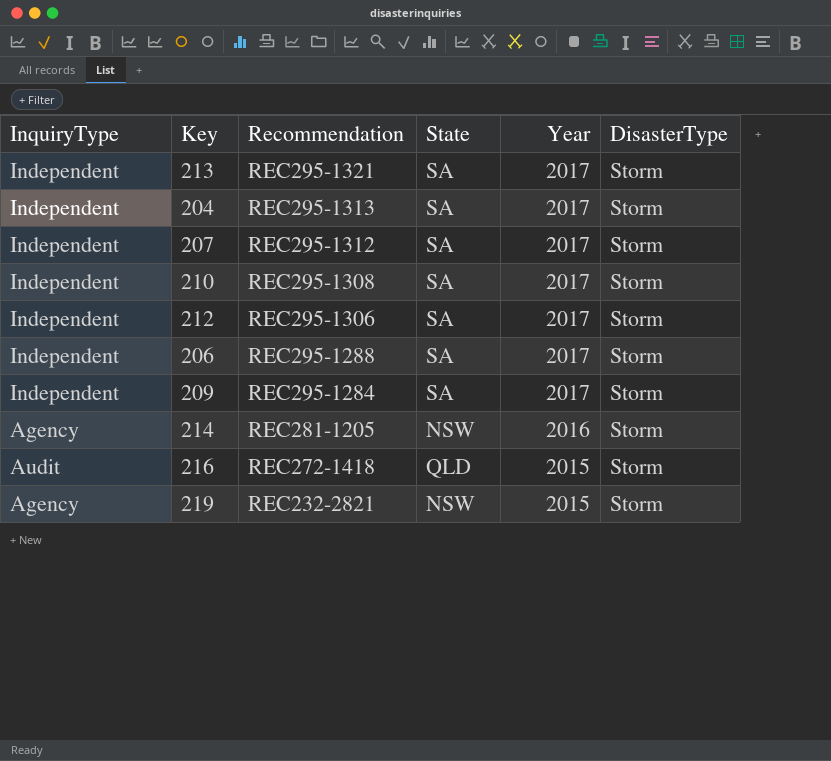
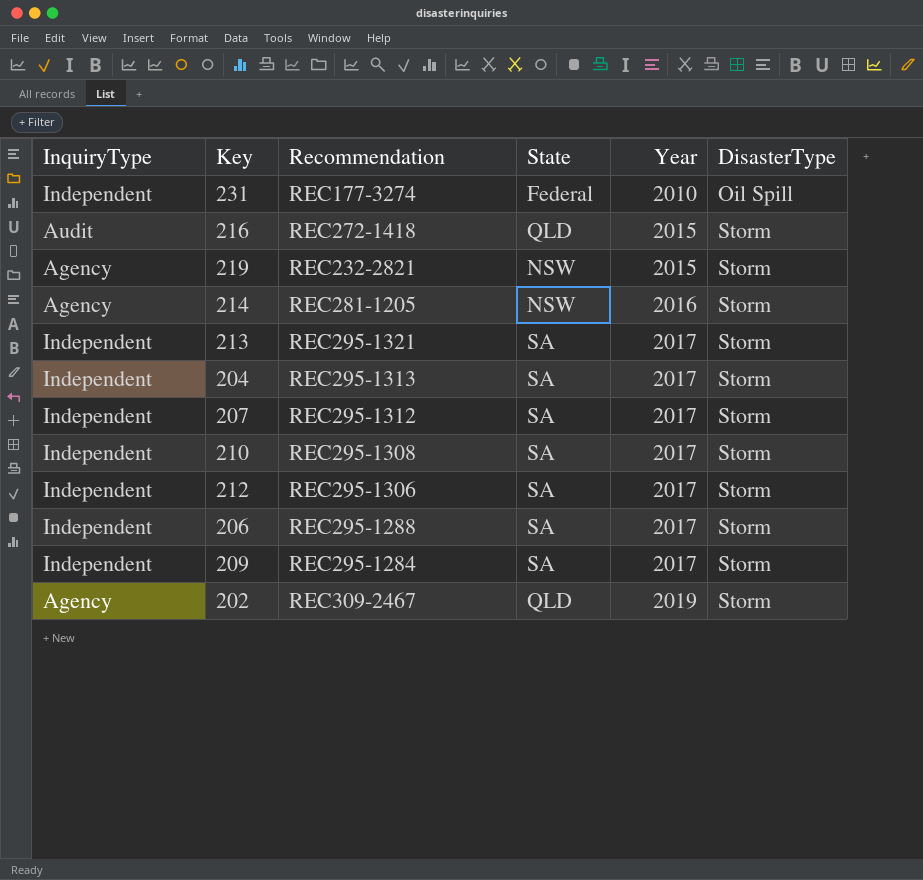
row order: Recommendation descending -> Year ascending
row 231: none -> Independent | REC177-3274 | Federal | 2010 | Oil Spill
row 202: none -> Agency | REC309-2467 | QLD | 2019 | Storm

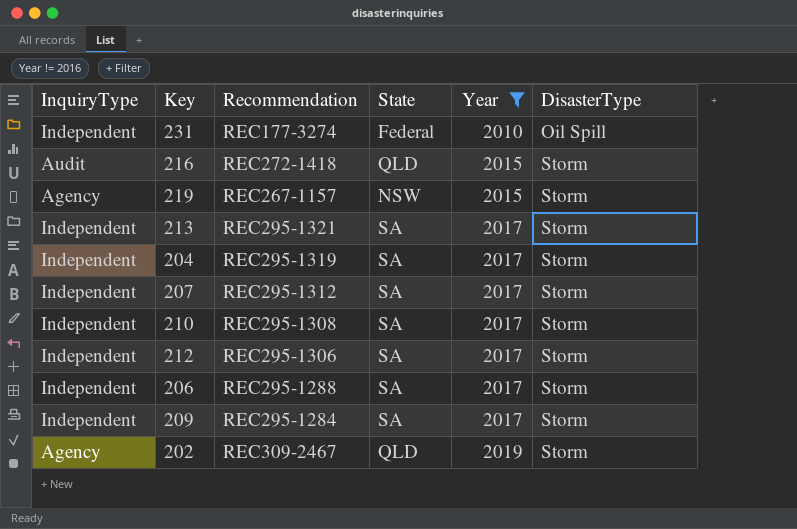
filter: none -> Year != 2016
219 | Recommendation: REC232-2821 -> REC267-1157
204 | Recommendation: REC295-1313 -> REC295-1319

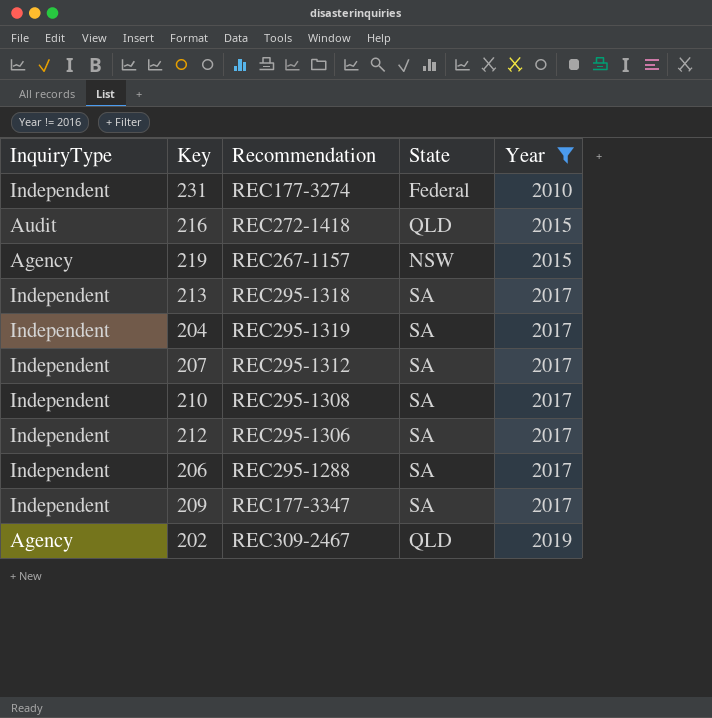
column DisasterType | position: 6 -> none
213 | Recommendation: REC295-1321 -> REC295-1318
209 | Recommendation: REC295-1284 -> REC177-3347

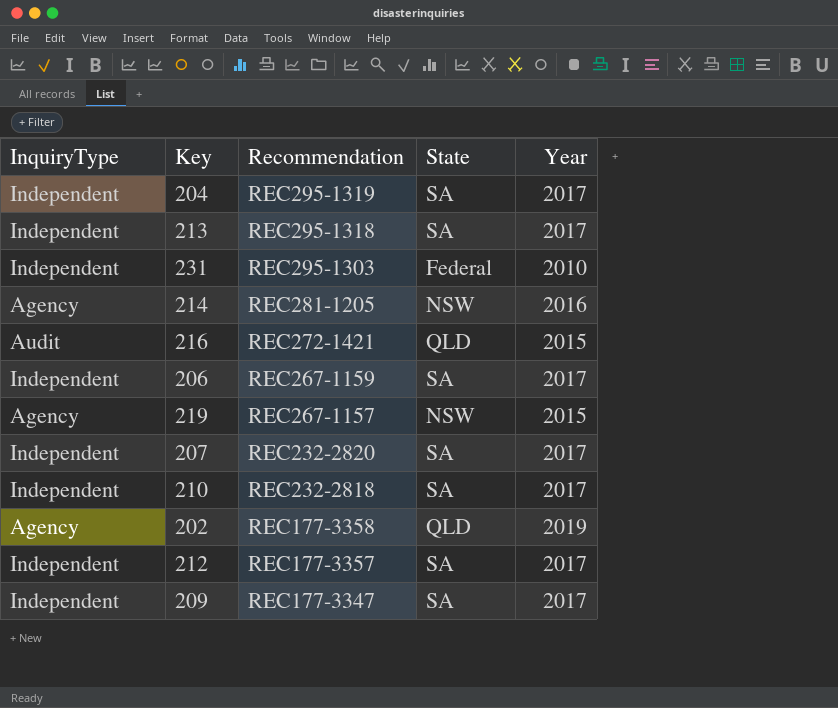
filter: Year != 2016 -> none
row order: Year ascending -> Recommendation descending
231 | Recommendation: REC177-3274 -> REC295-1303
216 | Recommendation: REC272-1418 -> REC272-1421
206 | Recommendation: REC295-1288 -> REC267-1159
207 | Recommendation: REC295-1312 -> REC232-2820
210 | Recommendation: REC295-1308 -> REC232-2818
202 | Recommendation: REC309-2467 -> REC177-3358
212 | Recommendation: REC295-1306 -> REC177-3357

